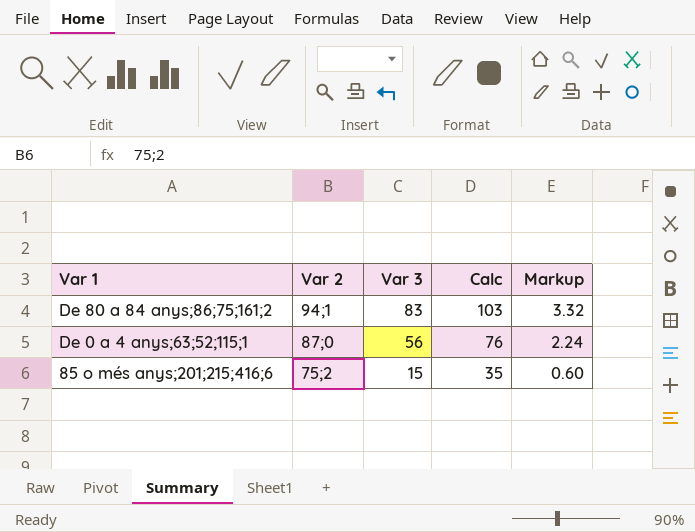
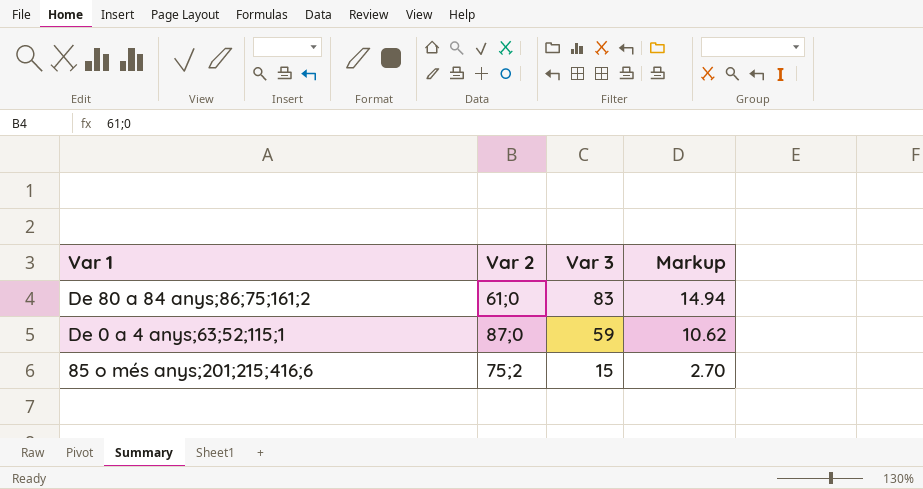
column Calc | formula: [Var 3] + 20 -> none
column Markup | formula: [Var 3] * 0.04 -> [Var 3] * 0.18
De 80 a 84 anys;86;75;161;2 | Var 2: 94;1 -> 61;0
De 0 a 4 anys;63;52;115;1 | Var 3: 56 -> 59

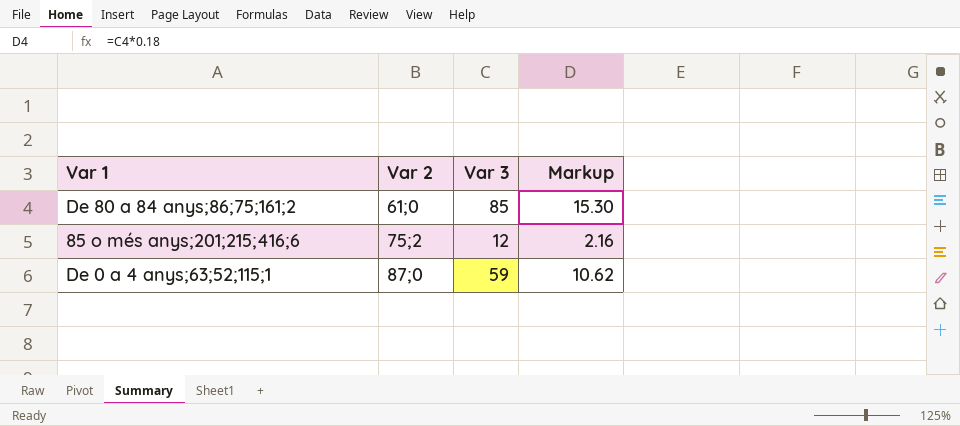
row order: Var 1 descending -> Var 2 ascending
De 80 a 84 anys;86;75;161;2 | Var 3: 83 -> 85
De 80 a 84 anys;86;75;161;2 | Markup: 14.94 -> 15.30
85 o més anys;201;215;416;6 | Var 3: 15 -> 12
85 o més anys;201;215;416;6 | Markup: 2.70 -> 2.16

